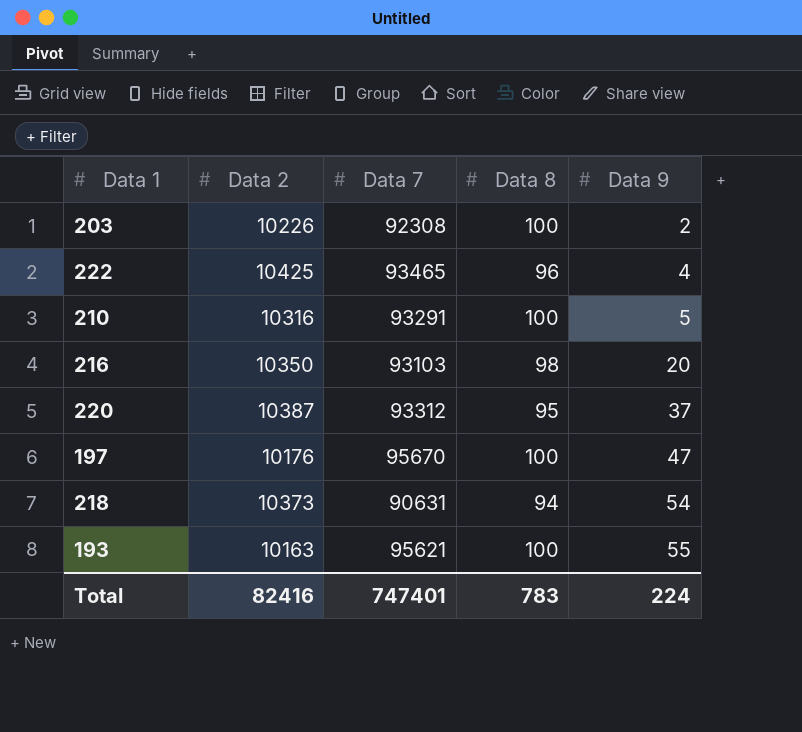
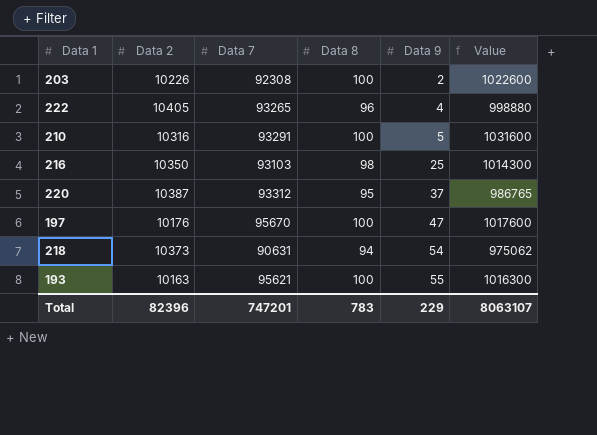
column Value | formula: none -> [Data 2] * [Data 8]
222 | Data 2: 10425 -> 10405
222 | Data 7: 93465 -> 93265
216 | Data 9: 20 -> 25
Total | Data 2: 82416 -> 82396
Total | Data 7: 747401 -> 747201
Total | Data 9: 224 -> 229

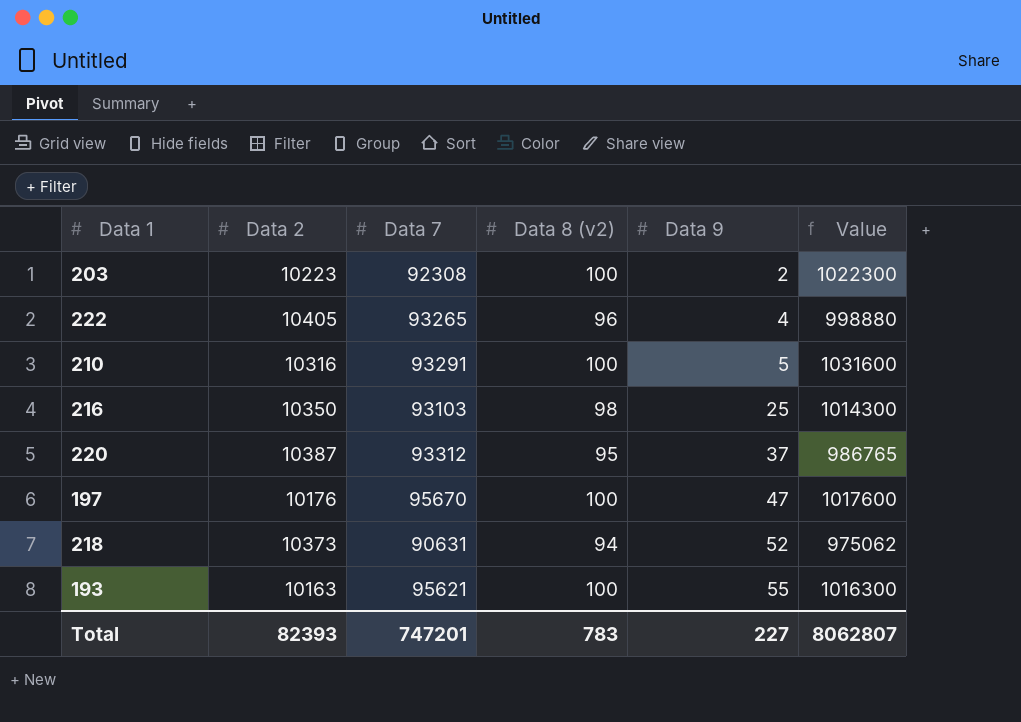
column name: Data 8 -> Data 8 (v2)
203 | Data 2: 10226 -> 10223
203 | Value: 1022600 -> 1022300
218 | Data 9: 54 -> 52
Total | Data 2: 82396 -> 82393
Total | Data 9: 229 -> 227
Total | Value: 8063107 -> 8062807

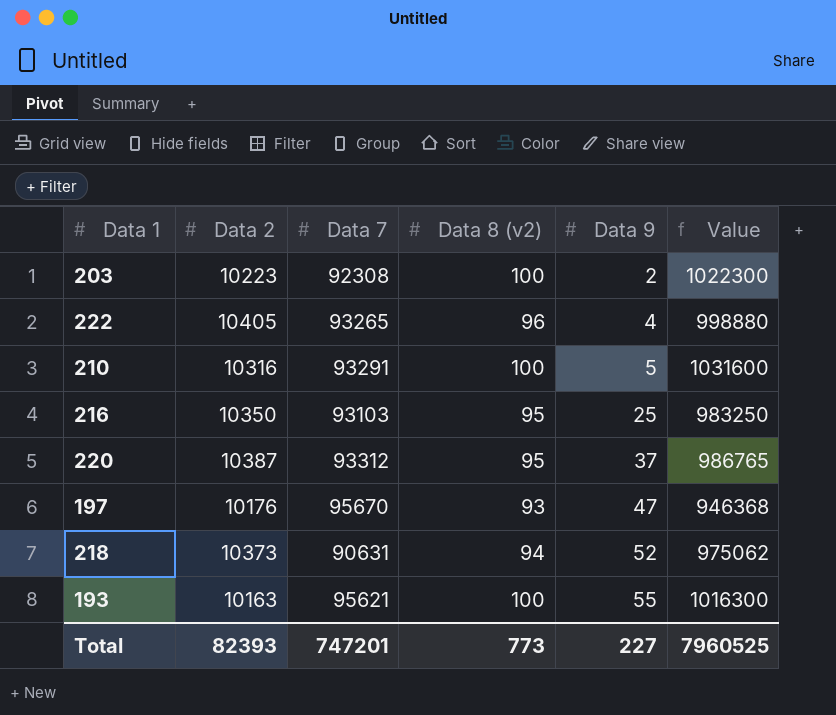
216 | Data 8 (v2): 98 -> 95
216 | Value: 1014300 -> 983250
197 | Data 8 (v2): 100 -> 93
197 | Value: 1017600 -> 946368
Total | Data 8 (v2): 783 -> 773
Total | Value: 8062807 -> 7960525

